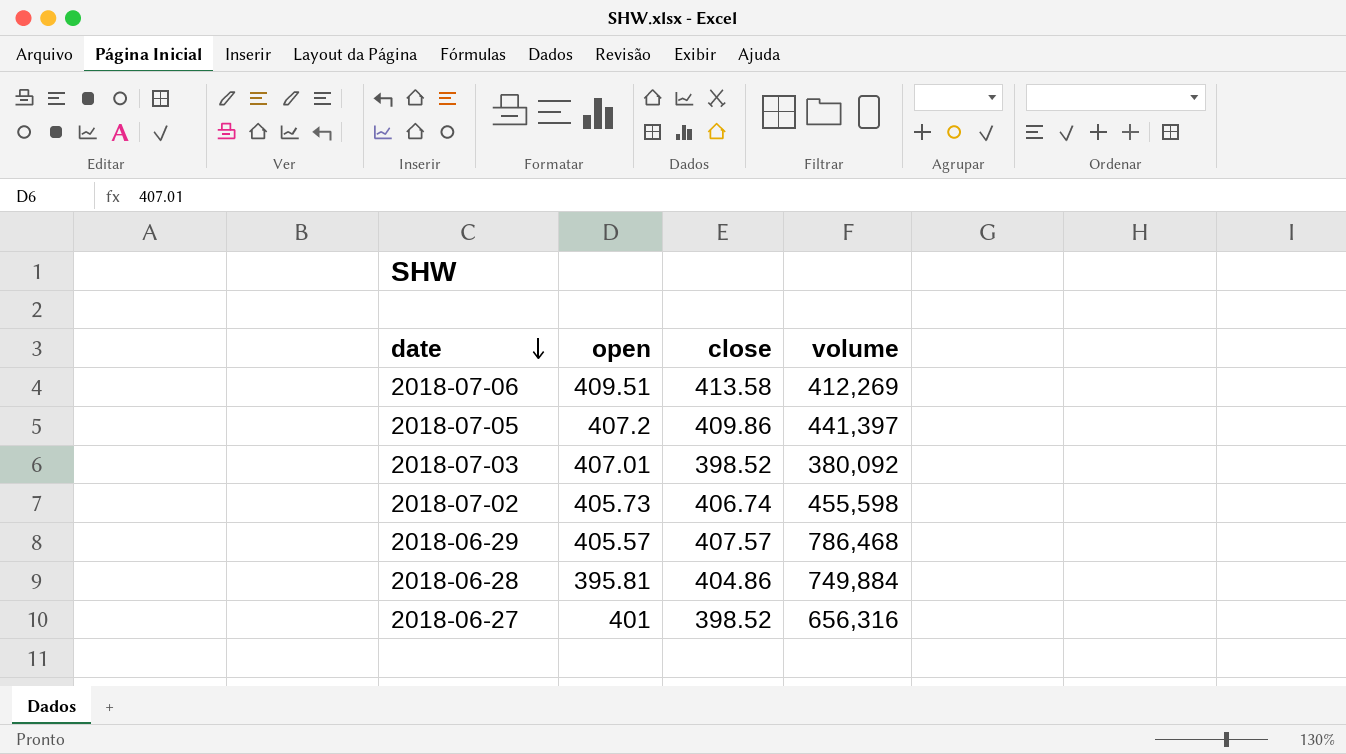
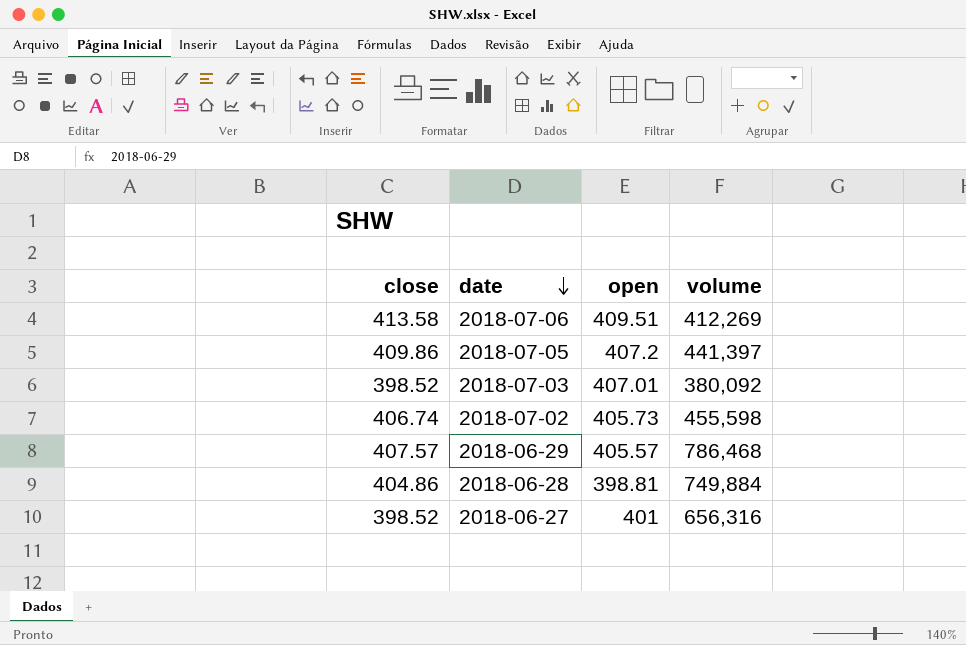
column close | position: 3 -> 1
2018-06-28 | open: 395.81 -> 398.81

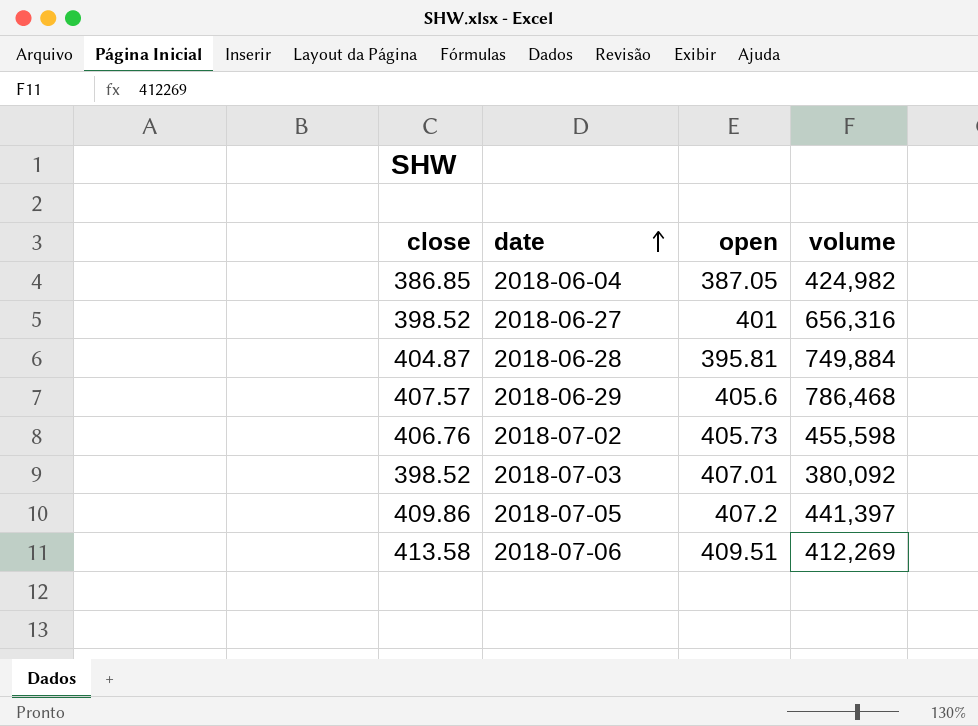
row order: date descending -> date ascending
row 2018-06-04: none -> 386.85 | 387.05 | 424,982
2018-06-28 | close: 404.86 -> 404.87
2018-06-28 | open: 398.81 -> 395.81
2018-06-29 | open: 405.57 -> 405.6
2018-07-02 | close: 406.74 -> 406.76

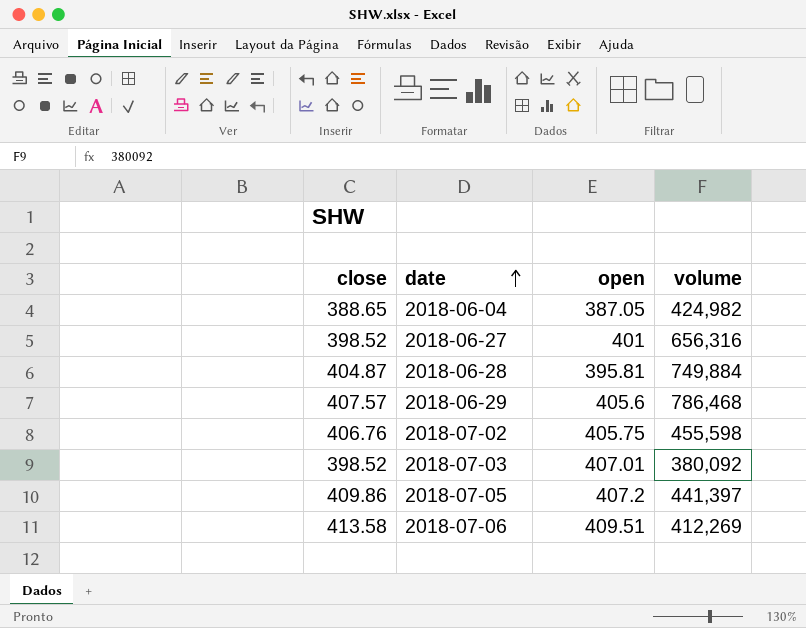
2018-06-04 | close: 386.85 -> 388.65
2018-07-02 | open: 405.73 -> 405.75

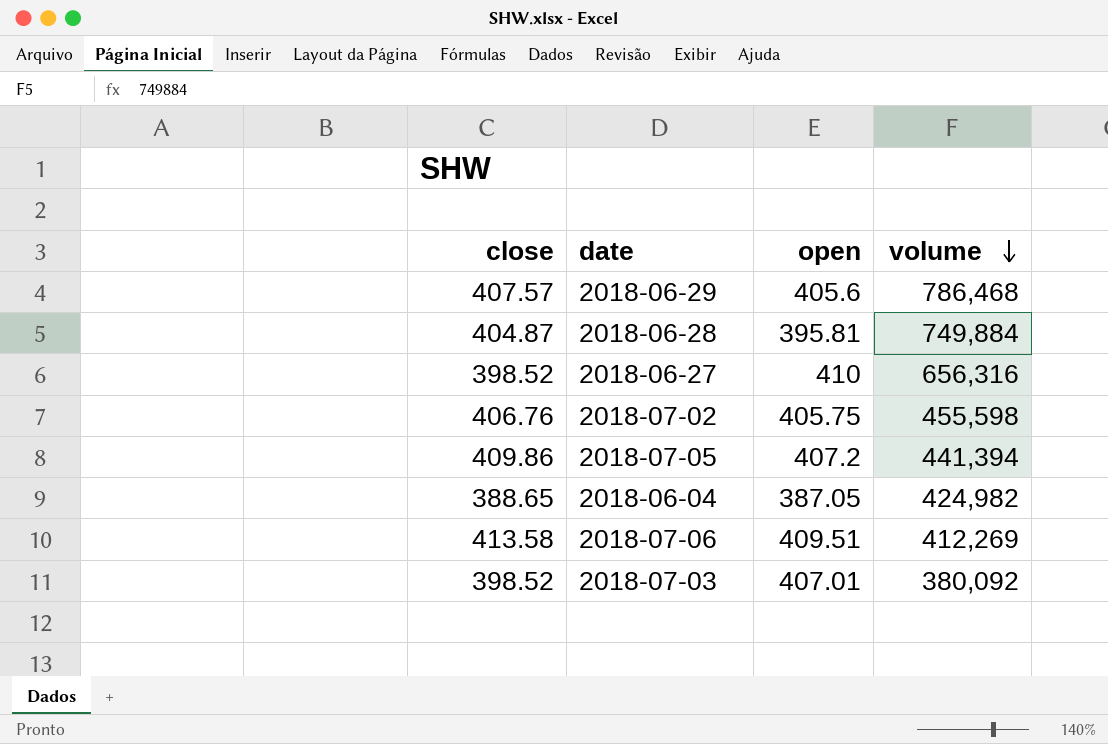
row order: date ascending -> volume descending
2018-06-27 | open: 401 -> 410
2018-07-05 | volume: 441,397 -> 441,394

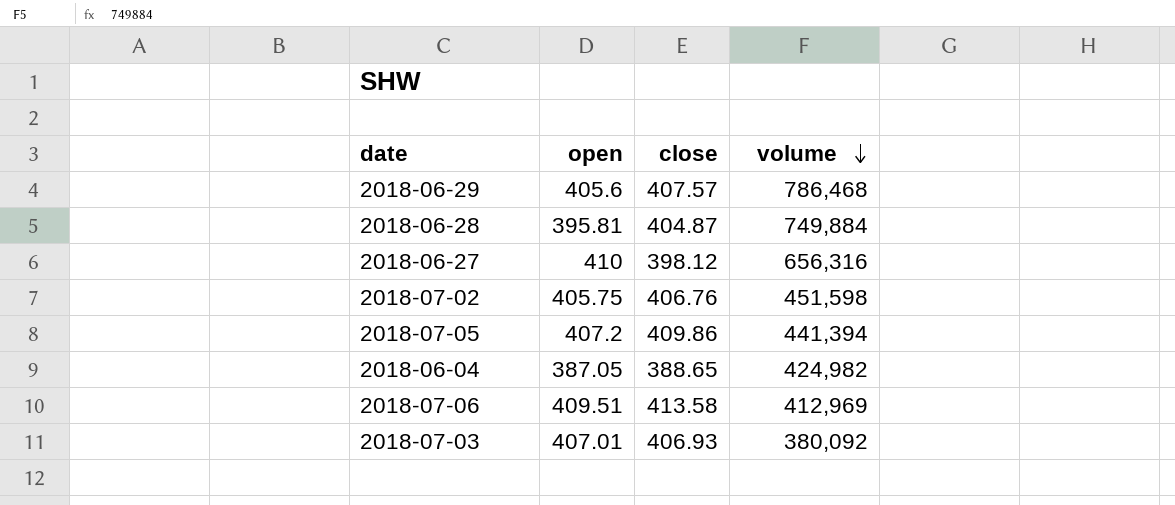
column close | position: 1 -> 3
2018-06-27 | close: 398.52 -> 398.12
2018-07-02 | volume: 455,598 -> 451,598
2018-07-06 | volume: 412,269 -> 412,969
2018-07-03 | close: 398.52 -> 406.93

